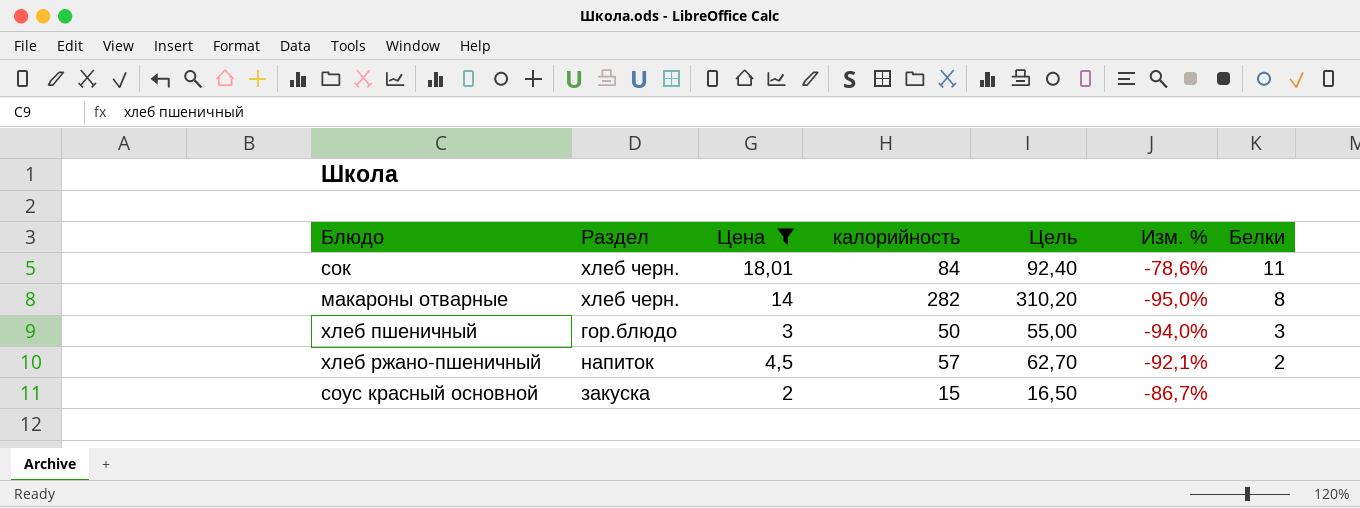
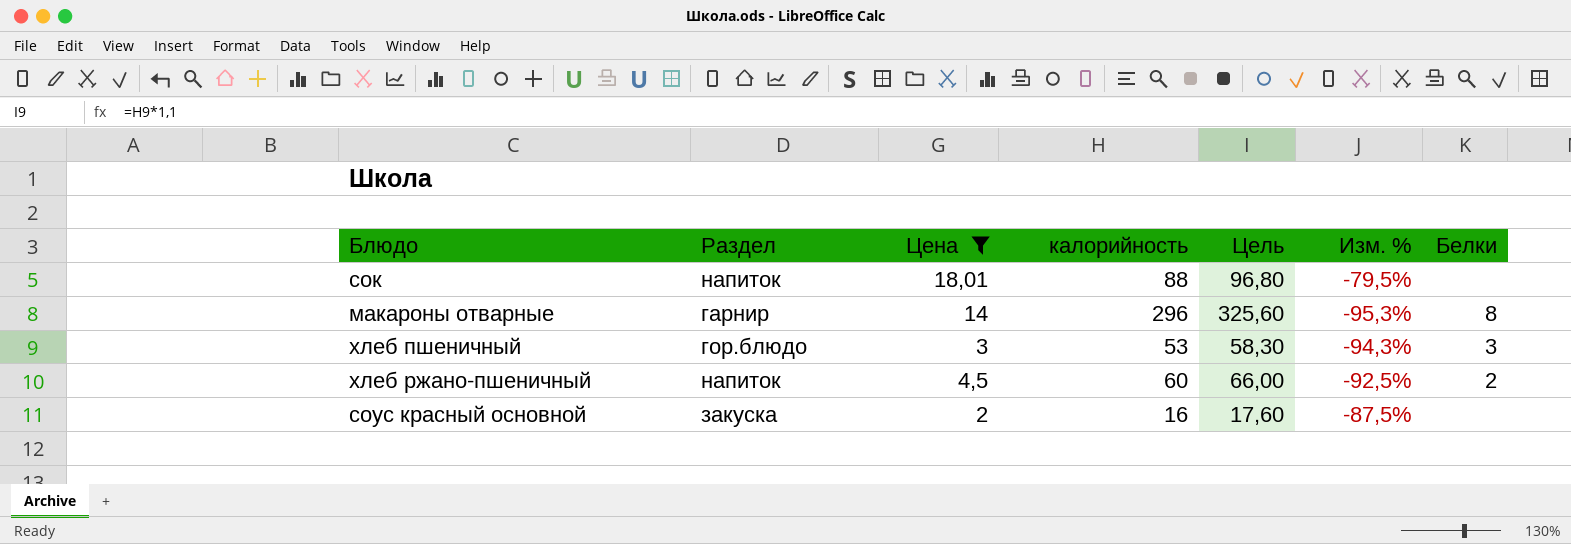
сок | Раздел: хлеб черн. -> напиток
сок | калорийность: 84 -> 88
сок | Цель: 92,40 -> 96,80
сок | Изм. %: -78,6% -> -79,5%
сок | Белки: 11 -> none
макароны отварные | Раздел: хлеб черн. -> гарнир
макароны отварные | калорийность: 282 -> 296
макароны отварные | Цель: 310,20 -> 325,60
макароны отварные | Изм. %: -95,0% -> -95,3%
хлеб пшеничный | калорийность: 50 -> 53
хлеб пшеничный | Цель: 55,00 -> 58,30
хлеб пшеничный | Изм. %: -94,0% -> -94,3%
хлеб ржано-пшеничный | калорийность: 57 -> 60
хлеб ржано-пшеничный | Цель: 62,70 -> 66,00
хлеб ржано-пшеничный | Изм. %: -92,1% -> -92,5%
соус красный основной | калорийность: 15 -> 16
соус красный основной | Цель: 16,50 -> 17,60
соус красный основной | Изм. %: -86,7% -> -87,5%

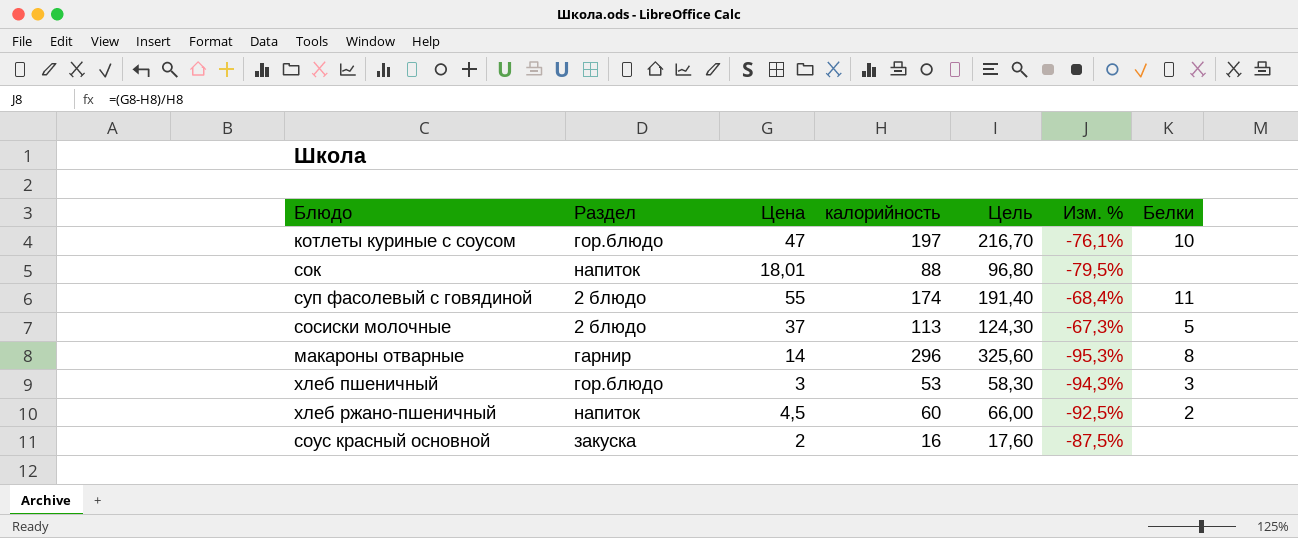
filter: Цена <= 18,01 -> none

